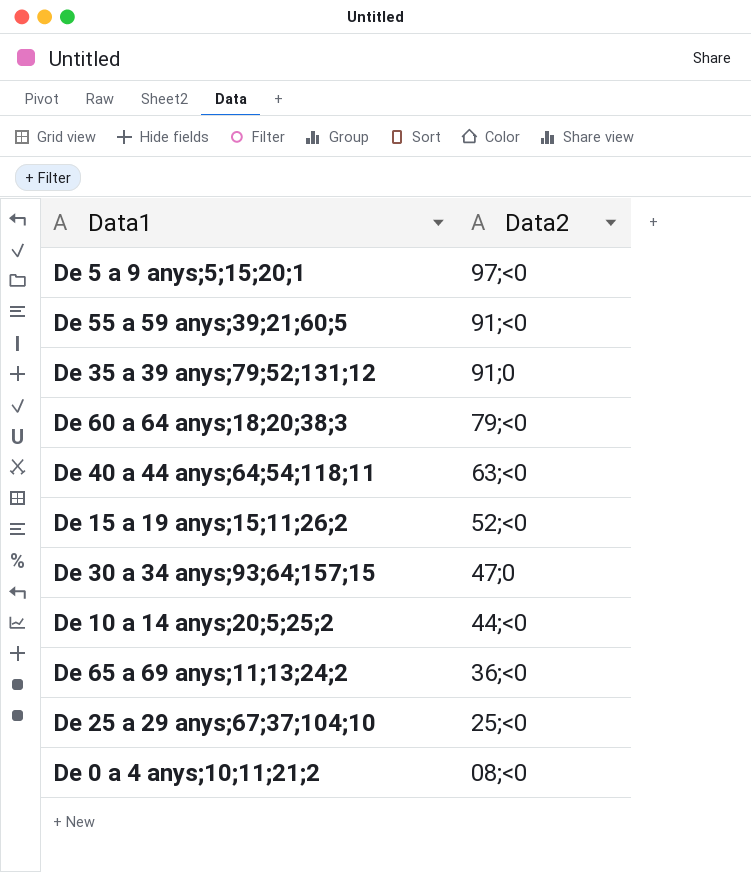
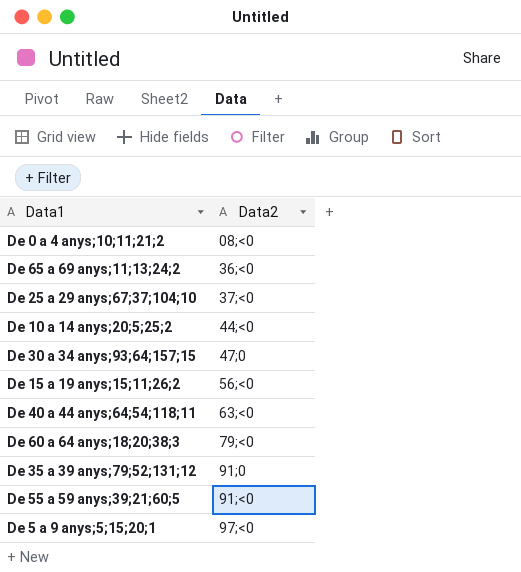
row order: Data2 descending -> Data2 ascending
De 25 a 29 anys;67;37;104;10 | Data2: 25;<0 -> 37;<0
De 15 a 19 anys;15;11;26;2 | Data2: 52;<0 -> 56;<0

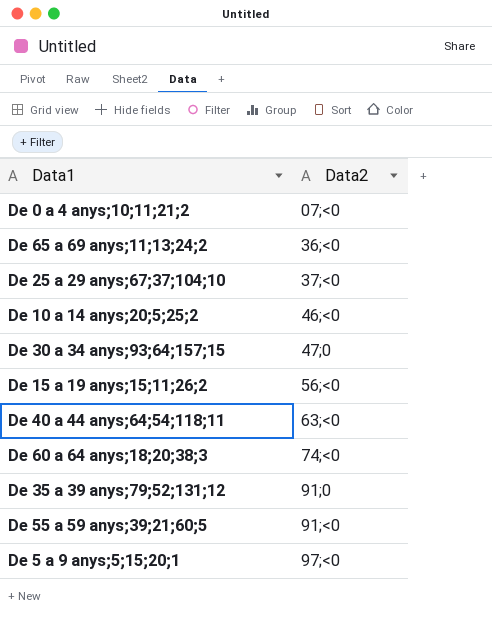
De 0 a 4 anys;10;11;21;2 | Data2: 08;<0 -> 07;<0
De 10 a 14 anys;20;5;25;2 | Data2: 44;<0 -> 46;<0
De 60 a 64 anys;18;20;38;3 | Data2: 79;<0 -> 74;<0

